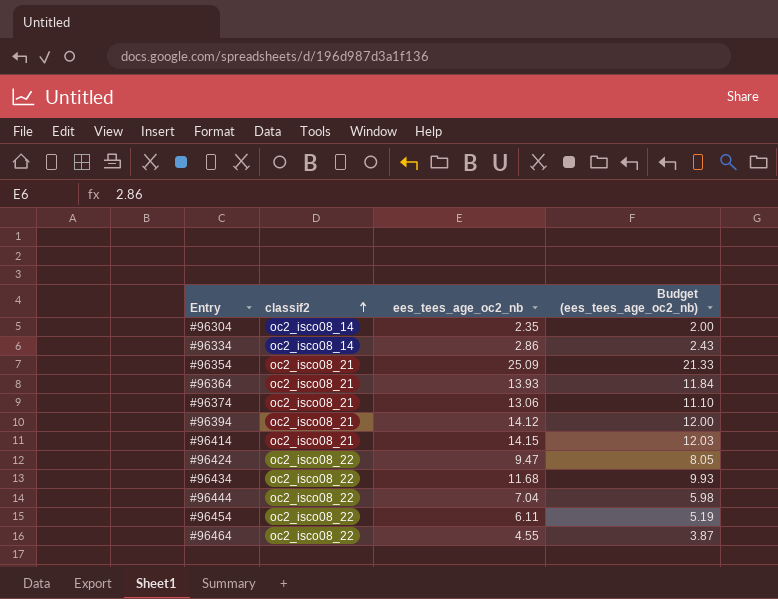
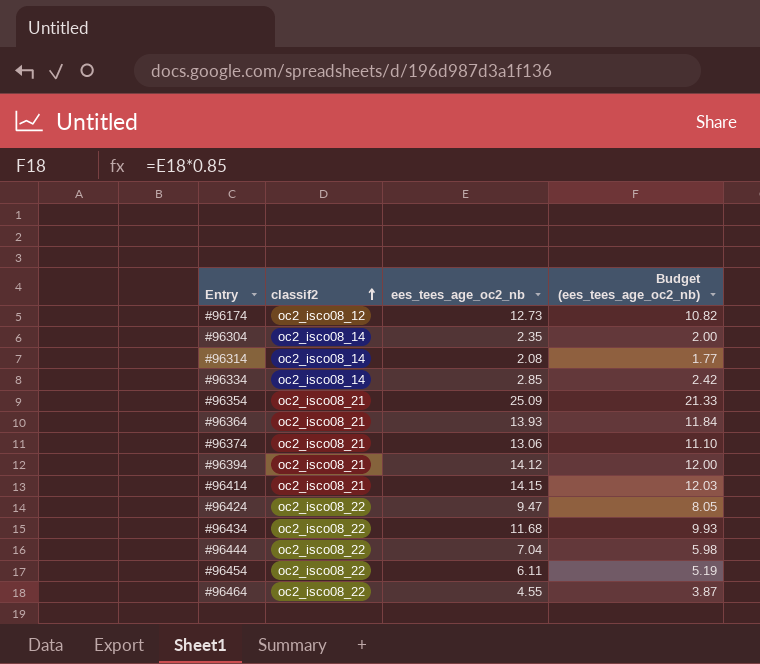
row #96174: none -> oc2_isco08_12 | 12.73 | 10.82
row #96314: none -> oc2_isco08_14 | 2.08 | 1.77
#96334 | ees_tees_age_oc2_nb: 2.86 -> 2.85
#96334 | Budget (ees_tees_age_oc2_nb): 2.43 -> 2.42

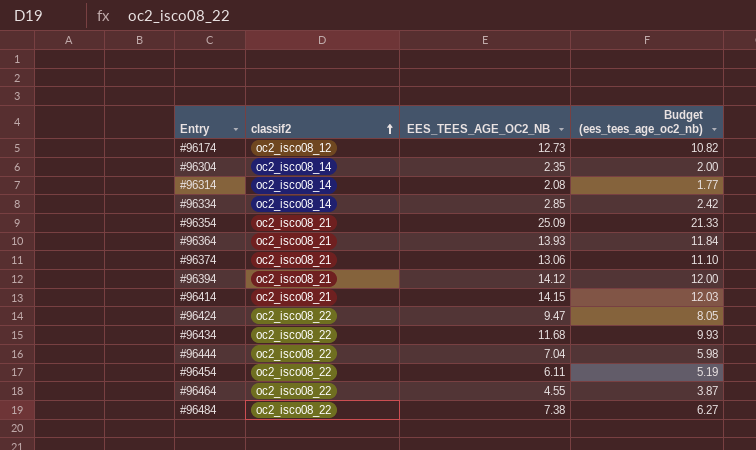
column name: ees_tees_age_oc2_nb -> EES_TEES_AGE_OC2_NB
row #96484: none -> oc2_isco08_22 | 7.38 | 6.27

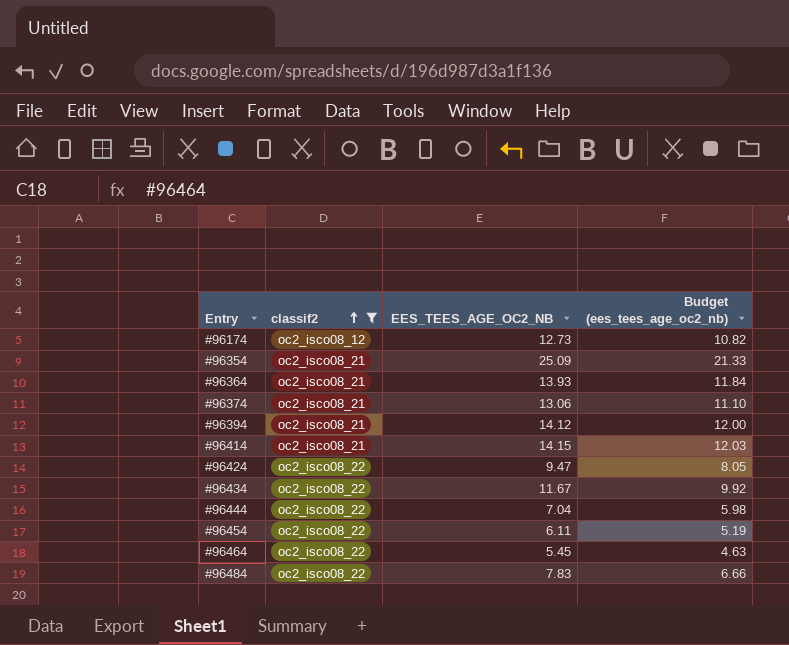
filter: none -> classif2 != oc2_isco08_14
#96434 | EES_TEES_AGE_OC2_NB: 11.68 -> 11.67
#96434 | Budget (ees_tees_age_oc2_nb): 9.93 -> 9.92
#96464 | EES_TEES_AGE_OC2_NB: 4.55 -> 5.45
#96464 | Budget (ees_tees_age_oc2_nb): 3.87 -> 4.63
#96484 | EES_TEES_AGE_OC2_NB: 7.38 -> 7.83
#96484 | Budget (ees_tees_age_oc2_nb): 6.27 -> 6.66

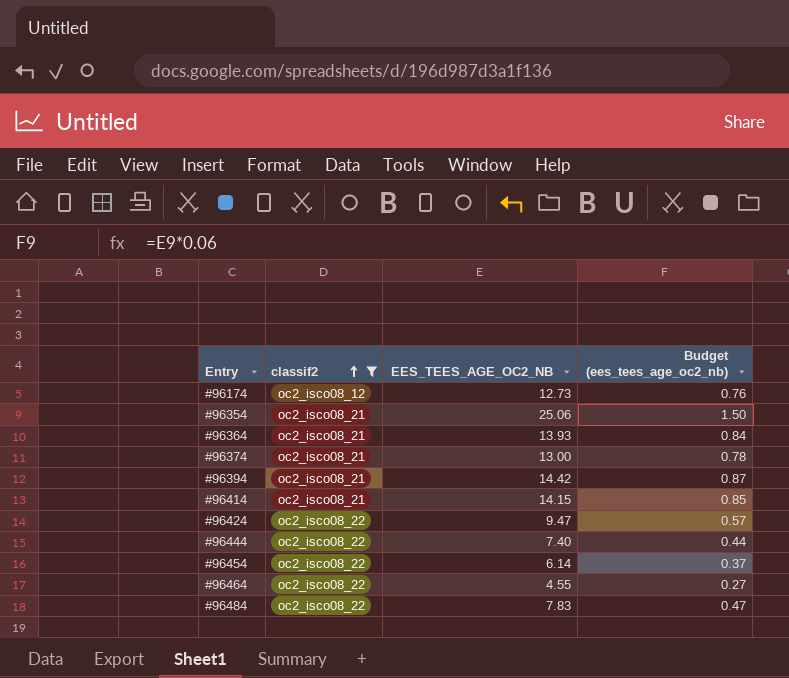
column Budget (ees_tees_age_oc2_nb) | formula: [EES_TEES_AGE_OC2_NB] * 0.85 -> [EES_TEES_AGE_OC2_NB] * 0.06
row #96434: oc2_isco08_22 | 11.67 | 9.92 -> none
#96354 | EES_TEES_AGE_OC2_NB: 25.09 -> 25.06
#96374 | EES_TEES_AGE_OC2_NB: 13.06 -> 13.00
#96394 | EES_TEES_AGE_OC2_NB: 14.12 -> 14.42
#96444 | EES_TEES_AGE_OC2_NB: 7.04 -> 7.40
#96454 | EES_TEES_AGE_OC2_NB: 6.11 -> 6.14
#96464 | EES_TEES_AGE_OC2_NB: 5.45 -> 4.55

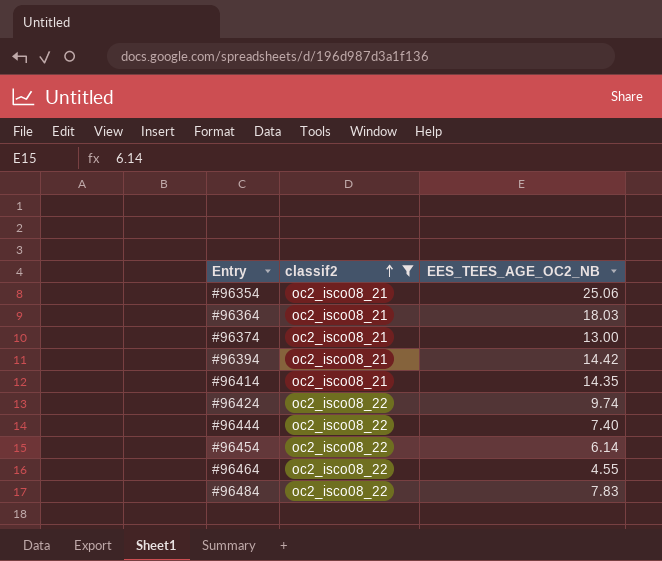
column Budget (ees_tees_age_oc2_nb) | formula: [EES_TEES_AGE_OC2_NB] * 0.06 -> none
row #96174: oc2_isco08_12 | 12.73 | 0.76 -> none
#96364 | EES_TEES_AGE_OC2_NB: 13.93 -> 18.03
#96414 | EES_TEES_AGE_OC2_NB: 14.15 -> 14.35
#96424 | EES_TEES_AGE_OC2_NB: 9.47 -> 9.74

